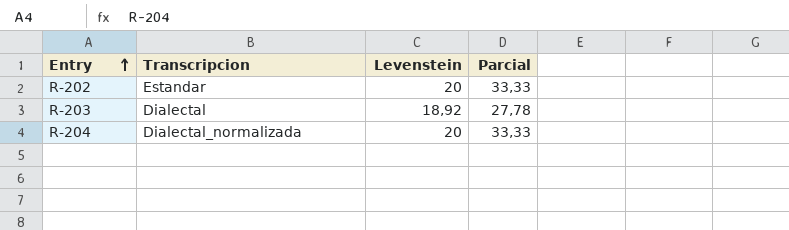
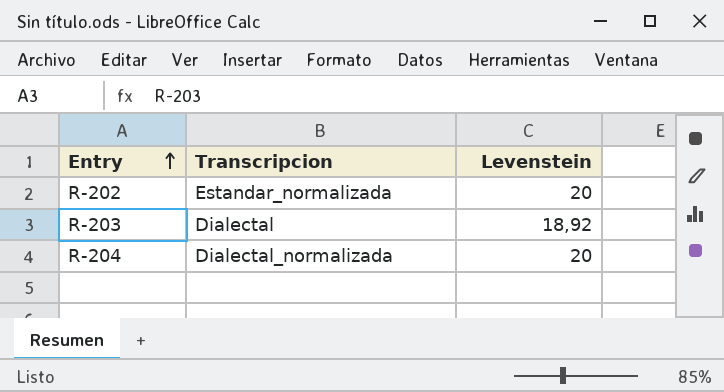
column Parcial | position: 4 -> none
R-202 | Transcripcion: Estandar -> Estandar_normalizada

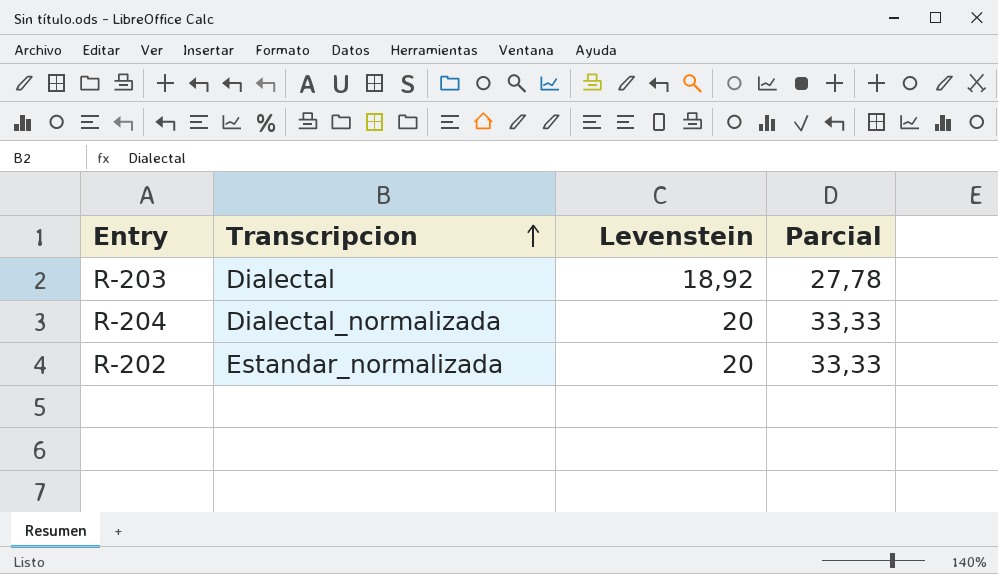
row order: Entry ascending -> Transcripcion ascending
column Parcial | position: none -> 4

